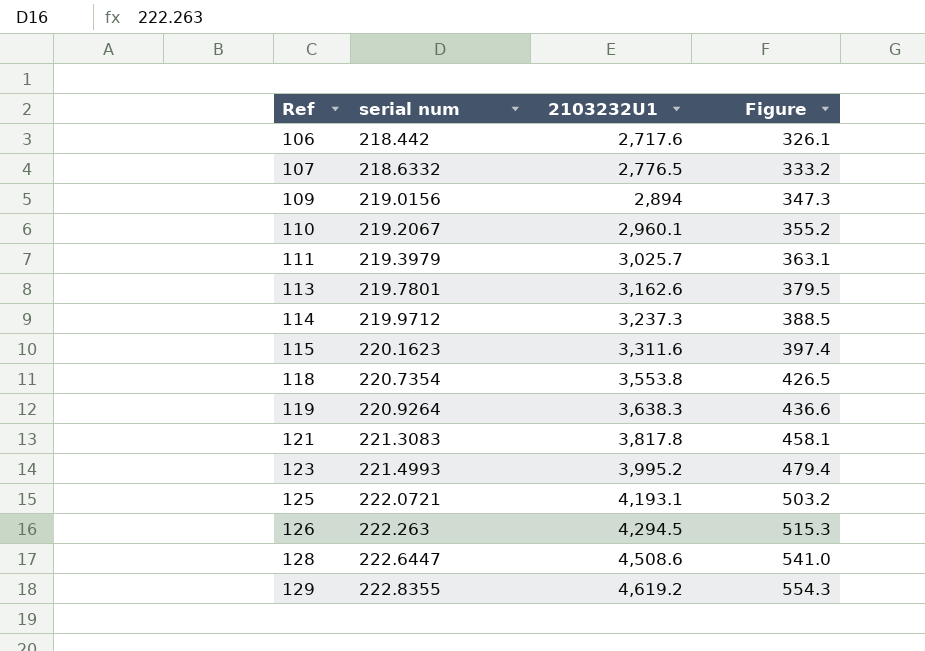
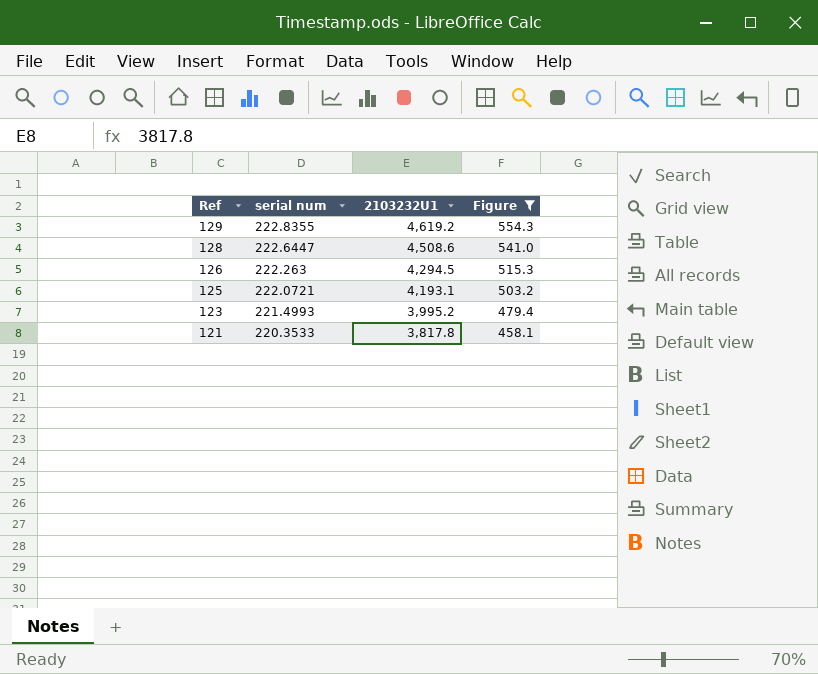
filter: none -> Figure >= 458.1
row order: Ref ascending -> Ref descending
121 | serial num: 221.3083 -> 220.3533

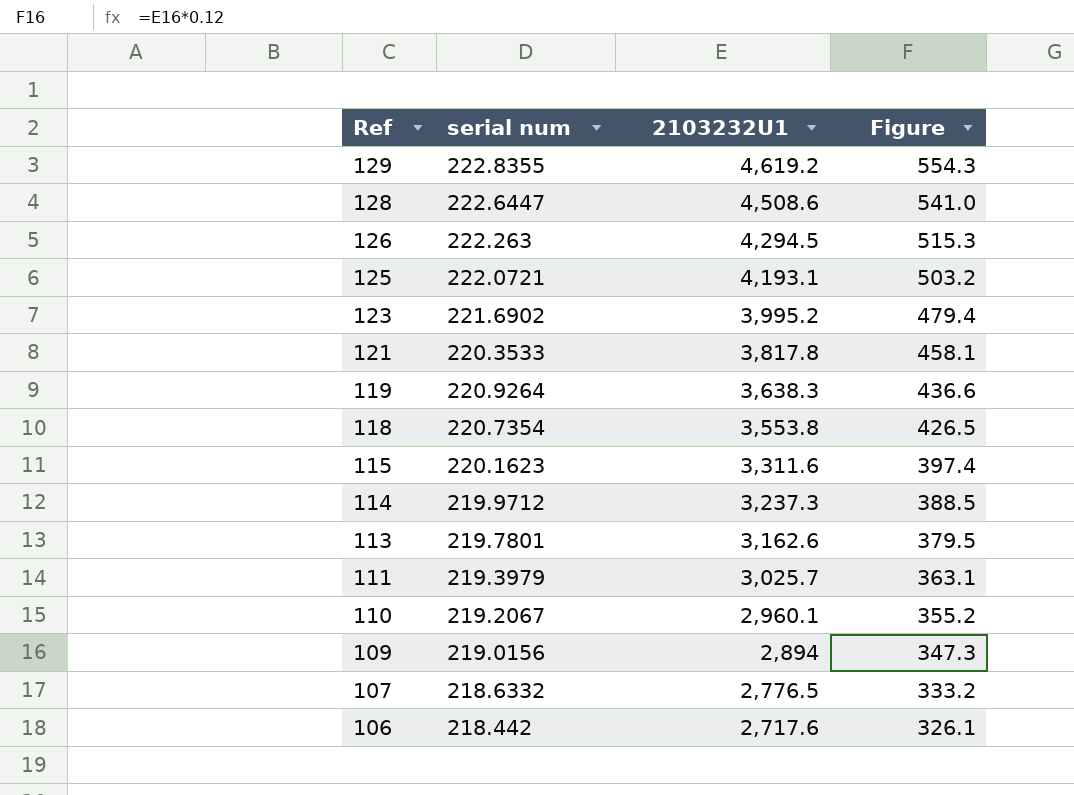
filter: Figure >= 458.1 -> none
123 | serial num: 221.4993 -> 221.6902

